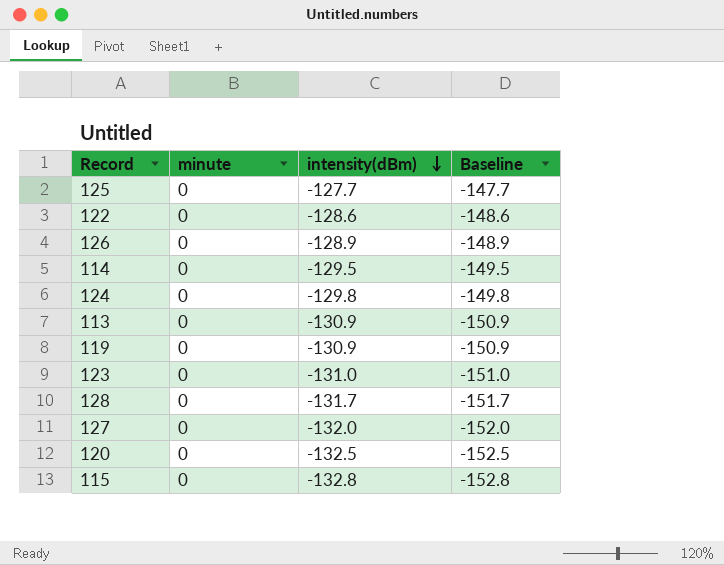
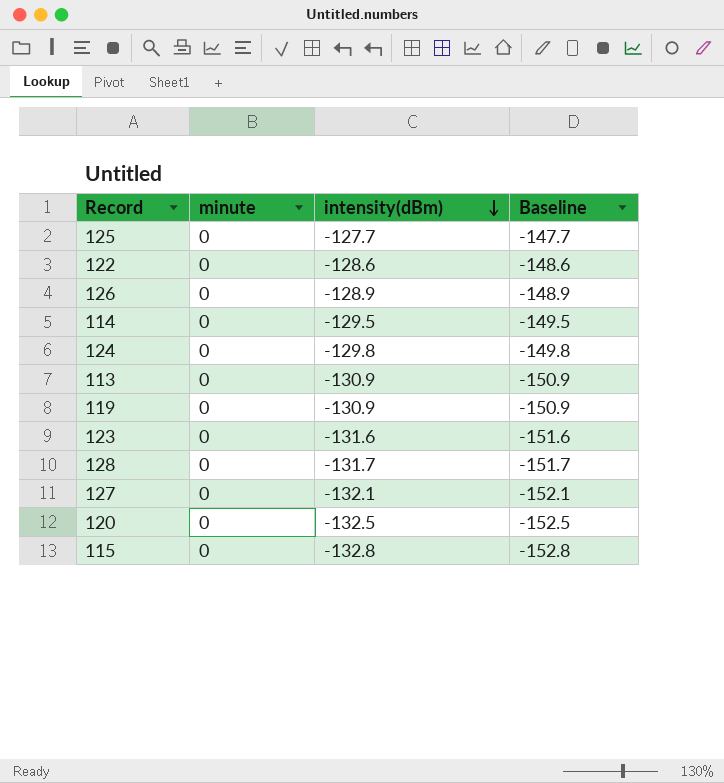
123 | intensity(dBm): -131.0 -> -131.6
123 | Baseline: -151.0 -> -151.6
127 | intensity(dBm): -132.0 -> -132.1
127 | Baseline: -152.0 -> -152.1

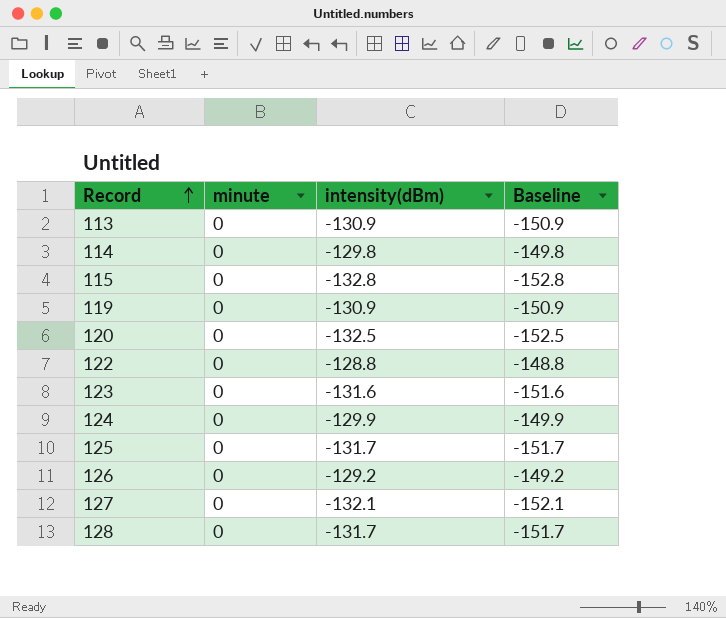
row order: intensity(dBm) descending -> Record ascending
114 | intensity(dBm): -129.5 -> -129.8
114 | Baseline: -149.5 -> -149.8
122 | intensity(dBm): -128.6 -> -128.8
122 | Baseline: -148.6 -> -148.8
124 | intensity(dBm): -129.8 -> -129.9
124 | Baseline: -149.8 -> -149.9
125 | intensity(dBm): -127.7 -> -131.7
125 | Baseline: -147.7 -> -151.7
126 | intensity(dBm): -128.9 -> -129.2
126 | Baseline: -148.9 -> -149.2

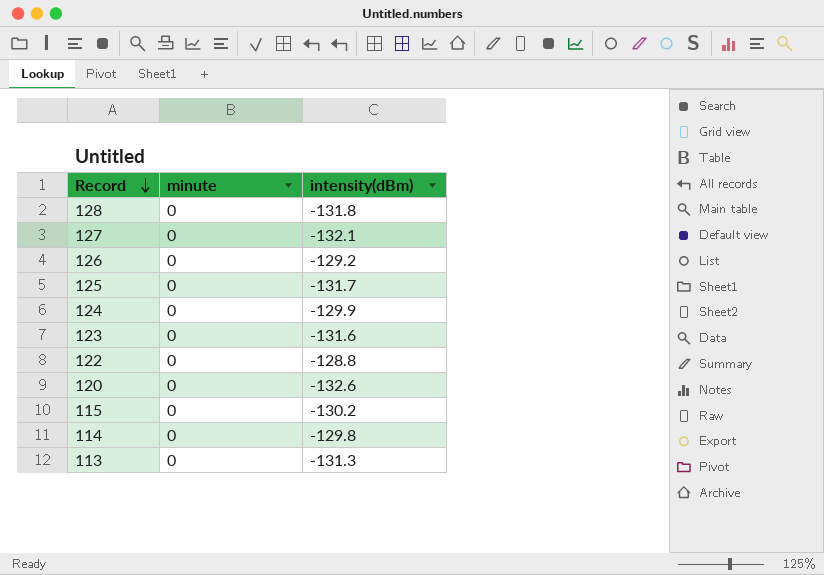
row order: Record ascending -> Record descending
column Baseline | formula: [intensity(dBm)] - 20 -> none
row 119: 0 | -130.9 | -150.9 -> none
128 | intensity(dBm): -131.7 -> -131.8
120 | intensity(dBm): -132.5 -> -132.6
115 | intensity(dBm): -132.8 -> -130.2
113 | intensity(dBm): -130.9 -> -131.3

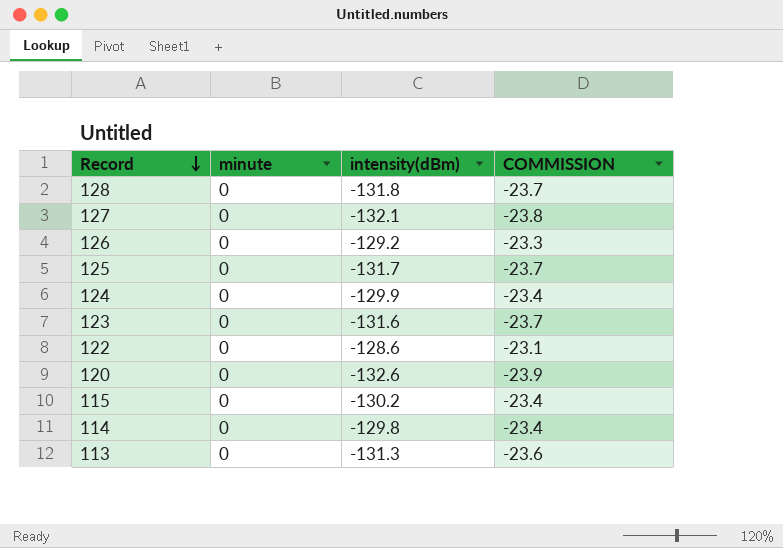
column COMMISSION | formula: none -> [intensity(dBm)] * 0.18
122 | intensity(dBm): -128.8 -> -128.6

